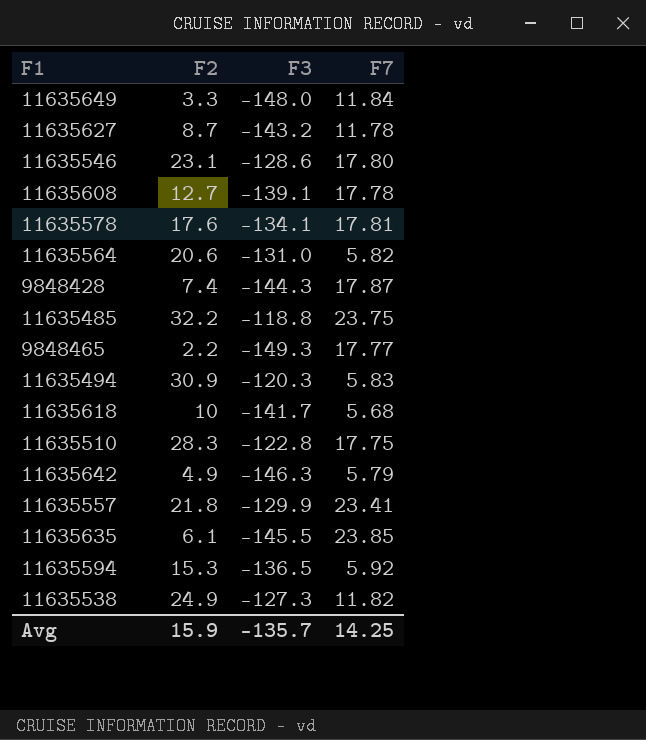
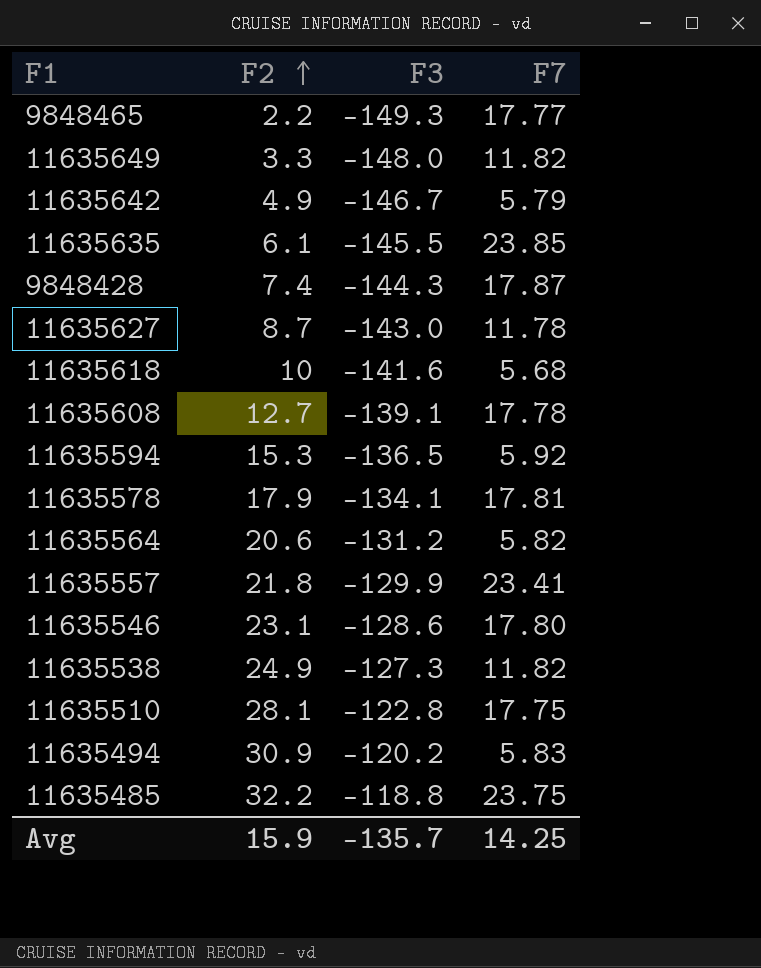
row order: none -> F2 ascending
11635649 | F7: 11.84 -> 11.82
11635642 | F3: -146.3 -> -146.7
11635627 | F3: -143.2 -> -143.0
11635618 | F3: -141.7 -> -141.6
11635578 | F2: 17.6 -> 17.9
11635564 | F3: -131.0 -> -131.2
11635510 | F2: 28.3 -> 28.1
11635494 | F3: -120.3 -> -120.2

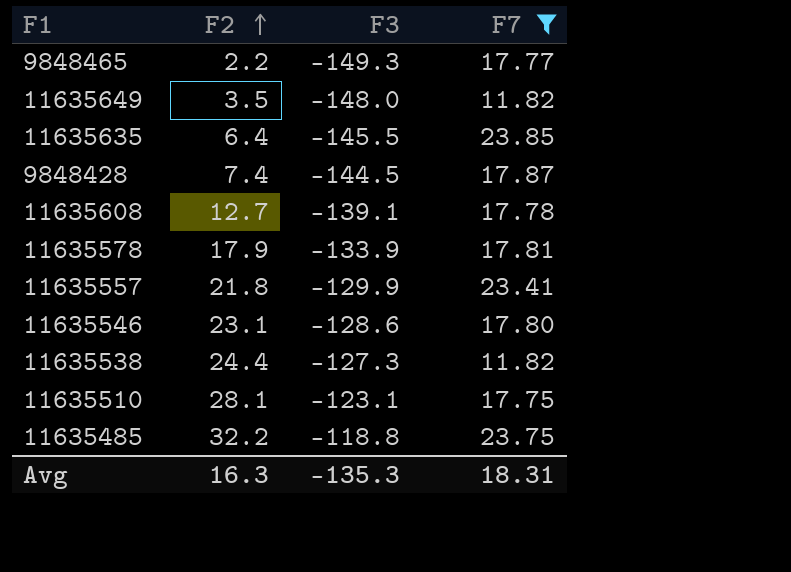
filter: none -> F7 >= 11.82
11635649 | F2: 3.3 -> 3.5
11635635 | F2: 6.1 -> 6.4
9848428 | F3: -144.3 -> -144.5
11635578 | F3: -134.1 -> -133.9
11635538 | F2: 24.9 -> 24.4
11635510 | F3: -122.8 -> -123.1
Avg | F2: 15.9 -> 16.3
Avg | F3: -135.7 -> -135.3
Avg | F7: 14.25 -> 18.31

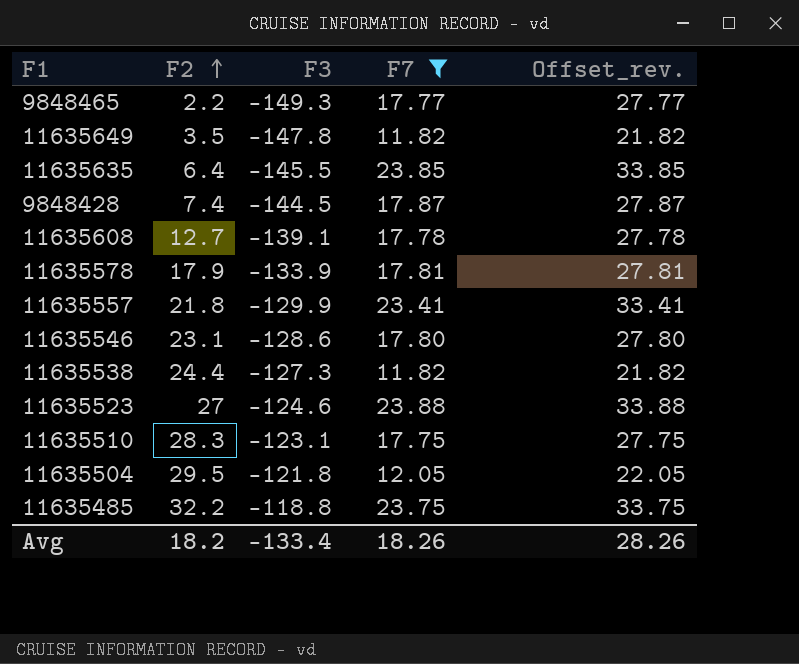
column Offset_rev. | formula: none -> [F7] + 10
11635649 | F3: -148.0 -> -147.8
row 11635523: none -> 27 | -124.6 | 23.88 | 33.88
11635510 | F2: 28.1 -> 28.3
row 11635504: none -> 29.5 | -121.8 | 12.05 | 22.05
Avg | F2: 16.3 -> 18.2
Avg | F3: -135.3 -> -133.4
Avg | F7: 18.31 -> 18.26

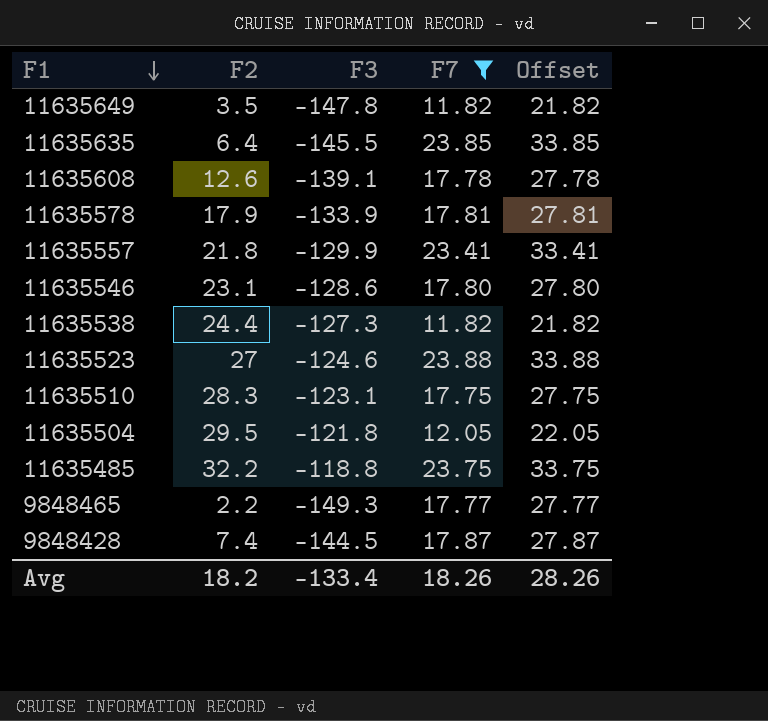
row order: F2 ascending -> F1 descending
column name: Offset_rev. -> Offset
11635608 | F2: 12.7 -> 12.6

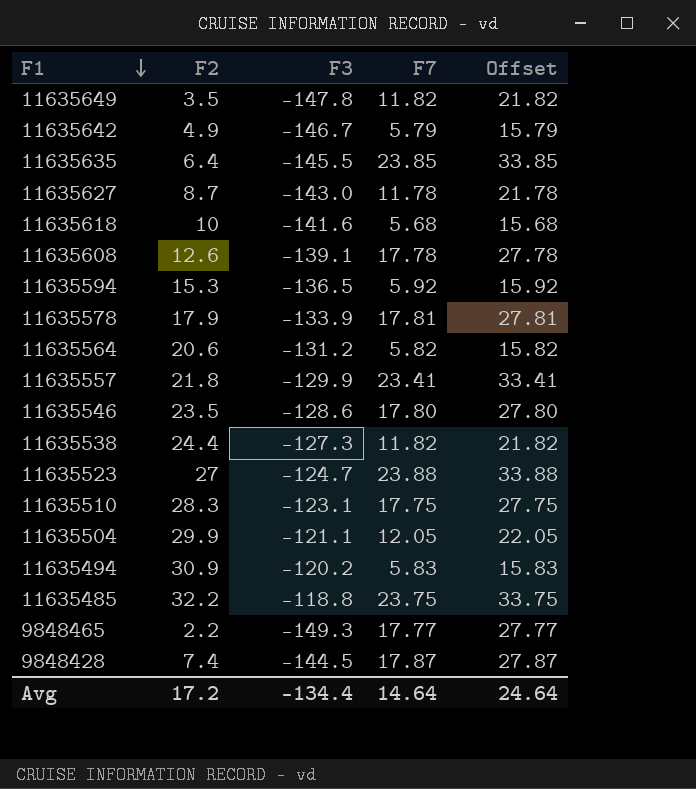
filter: F7 >= 11.82 -> none
11635546 | F2: 23.1 -> 23.5
11635523 | F3: -124.6 -> -124.7
11635504 | F2: 29.5 -> 29.9
11635504 | F3: -121.8 -> -121.1
Avg | F2: 18.2 -> 17.2
Avg | F3: -133.4 -> -134.4
Avg | F7: 18.26 -> 14.64
Avg | Offset: 28.26 -> 24.64

